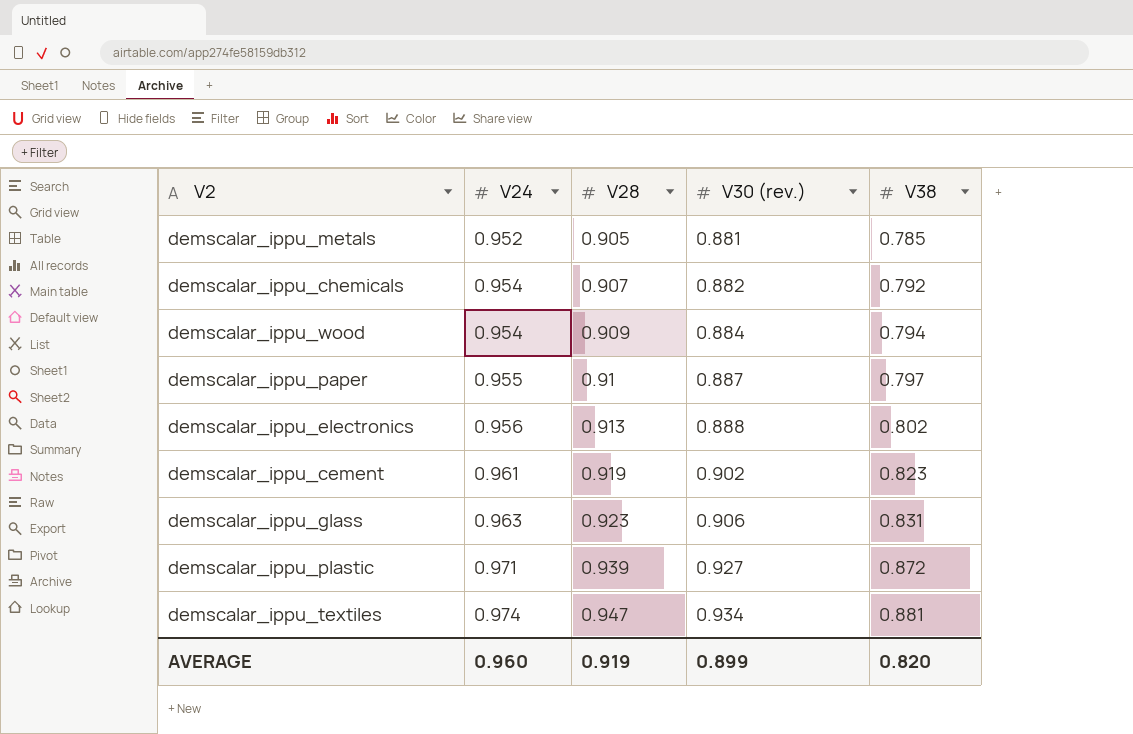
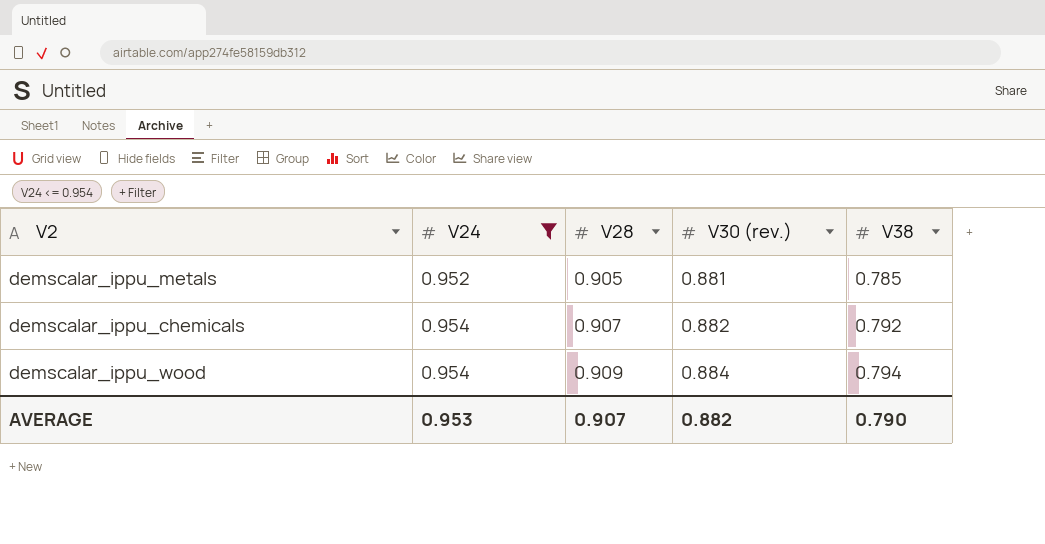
filter: none -> V24 <= 0.954
AVERAGE | V24: 0.960 -> 0.953
AVERAGE | V28: 0.919 -> 0.907
AVERAGE | V30 (rev.): 0.899 -> 0.882
AVERAGE | V38: 0.820 -> 0.790

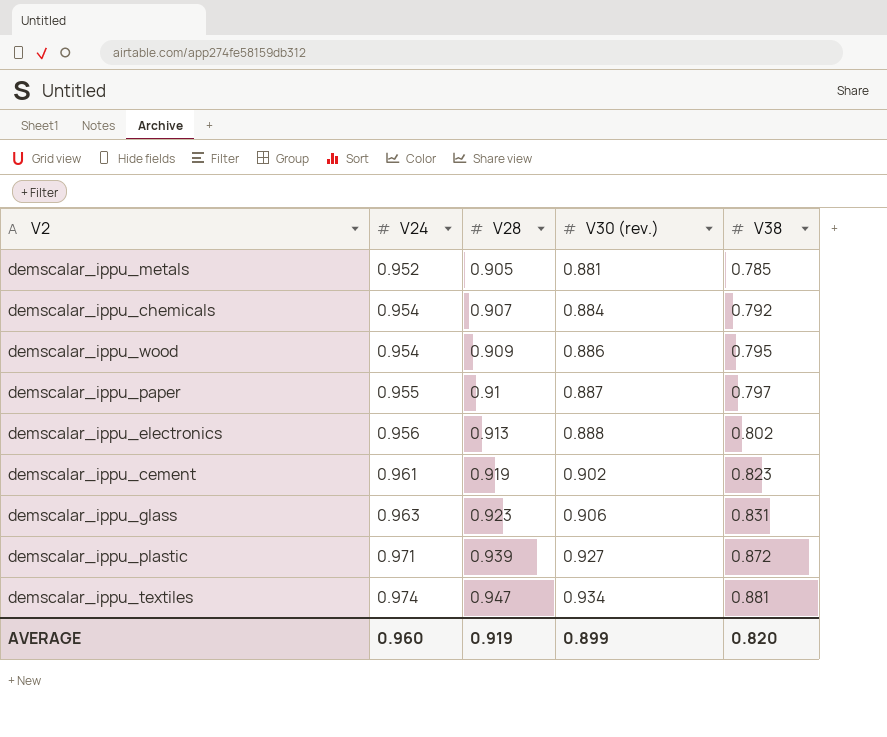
filter: V24 <= 0.954 -> none
demscalar_ippu_chemicals | V30 (rev.): 0.882 -> 0.884
demscalar_ippu_wood | V30 (rev.): 0.884 -> 0.886
demscalar_ippu_wood | V38: 0.794 -> 0.795
AVERAGE | V24: 0.953 -> 0.960
AVERAGE | V28: 0.907 -> 0.919
AVERAGE | V30 (rev.): 0.882 -> 0.899
AVERAGE | V38: 0.790 -> 0.820

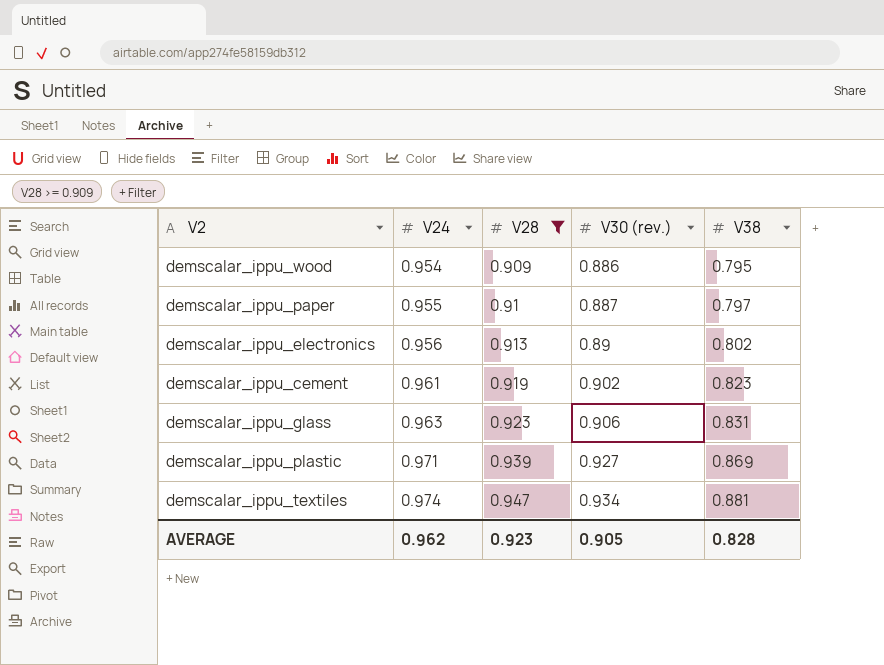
filter: none -> V28 >= 0.909
demscalar_ippu_electronics | V30 (rev.): 0.888 -> 0.89
demscalar_ippu_plastic | V38: 0.872 -> 0.869
AVERAGE | V24: 0.960 -> 0.962
AVERAGE | V28: 0.919 -> 0.923
AVERAGE | V30 (rev.): 0.899 -> 0.905
AVERAGE | V38: 0.820 -> 0.828

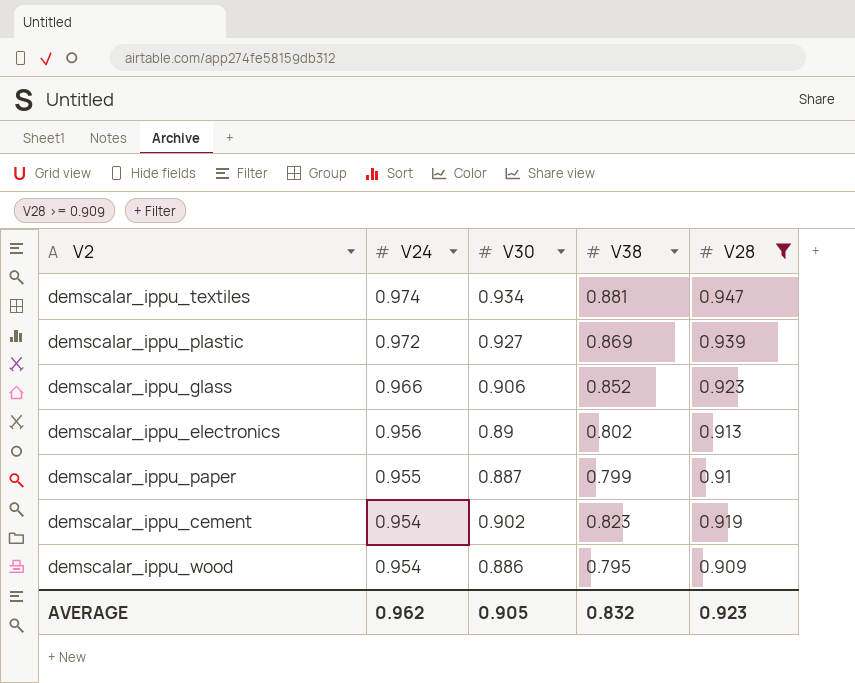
row order: V24 ascending -> V24 descending
column name: V30 (rev.) -> V30
column V28 | position: 3 -> 5
demscalar_ippu_plastic | V24: 0.971 -> 0.972
demscalar_ippu_glass | V24: 0.963 -> 0.966
demscalar_ippu_glass | V38: 0.831 -> 0.852
demscalar_ippu_paper | V38: 0.797 -> 0.799
demscalar_ippu_cement | V24: 0.961 -> 0.954
AVERAGE | V38: 0.828 -> 0.832

